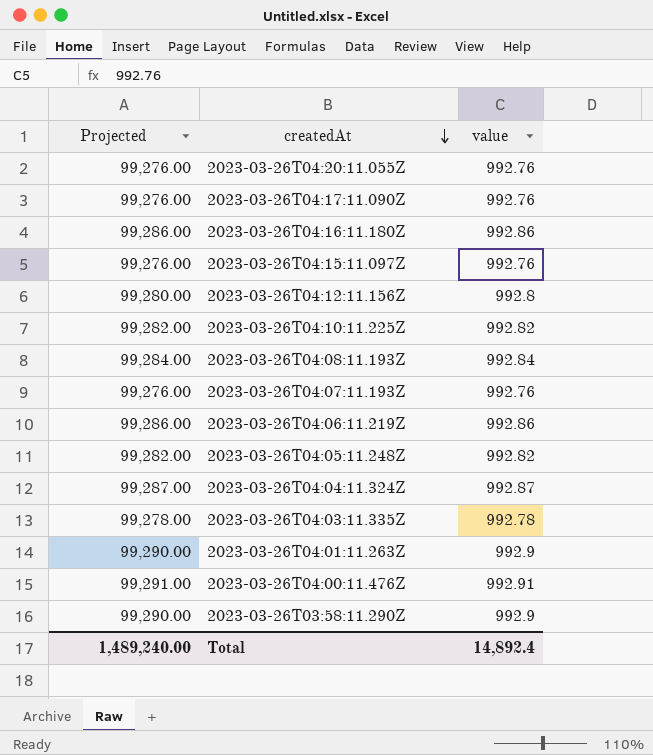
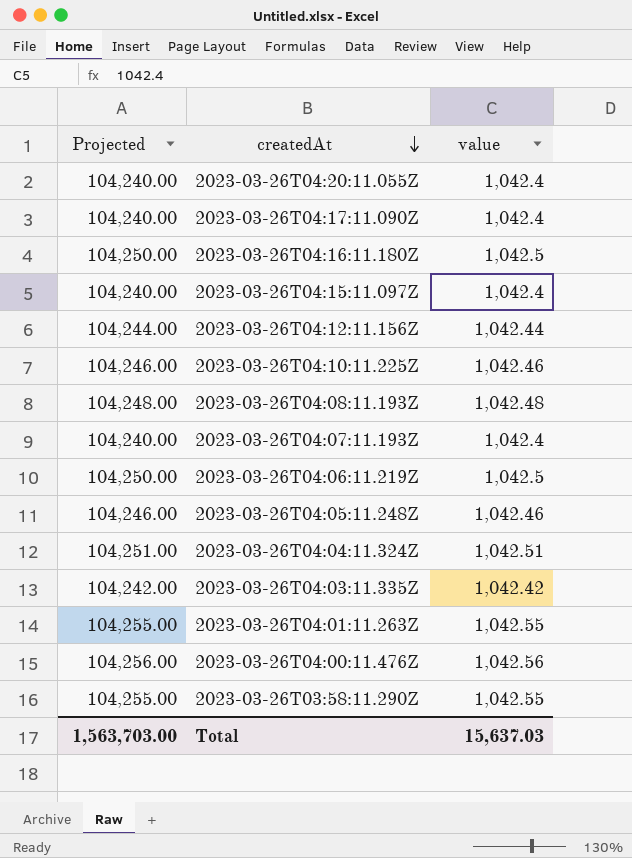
2023-03-26T04:20:11.055Z | Projected: 99,276.00 -> 104,240.00
2023-03-26T04:20:11.055Z | value: 992.76 -> 1,042.4
2023-03-26T04:17:11.090Z | Projected: 99,276.00 -> 104,240.00
2023-03-26T04:17:11.090Z | value: 992.76 -> 1,042.4
2023-03-26T04:16:11.180Z | Projected: 99,286.00 -> 104,250.00
2023-03-26T04:16:11.180Z | value: 992.86 -> 1,042.5
2023-03-26T04:15:11.097Z | Projected: 99,276.00 -> 104,240.00
2023-03-26T04:15:11.097Z | value: 992.76 -> 1,042.4
2023-03-26T04:12:11.156Z | Projected: 99,280.00 -> 104,244.00
2023-03-26T04:12:11.156Z | value: 992.8 -> 1,042.44
2023-03-26T04:10:11.225Z | Projected: 99,282.00 -> 104,246.00
2023-03-26T04:10:11.225Z | value: 992.82 -> 1,042.46
2023-03-26T04:08:11.193Z | Projected: 99,284.00 -> 104,248.00
2023-03-26T04:08:11.193Z | value: 992.84 -> 1,042.48
2023-03-26T04:07:11.193Z | Projected: 99,276.00 -> 104,240.00
2023-03-26T04:07:11.193Z | value: 992.76 -> 1,042.4
2023-03-26T04:06:11.219Z | Projected: 99,286.00 -> 104,250.00
2023-03-26T04:06:11.219Z | value: 992.86 -> 1,042.5
2023-03-26T04:05:11.248Z | Projected: 99,282.00 -> 104,246.00
2023-03-26T04:05:11.248Z | value: 992.82 -> 1,042.46
2023-03-26T04:04:11.324Z | Projected: 99,287.00 -> 104,251.00
2023-03-26T04:04:11.324Z | value: 992.87 -> 1,042.51
2023-03-26T04:03:11.335Z | Projected: 99,278.00 -> 104,242.00
2023-03-26T04:03:11.335Z | value: 992.78 -> 1,042.42
2023-03-26T04:01:11.263Z | Projected: 99,290.00 -> 104,255.00
2023-03-26T04:01:11.263Z | value: 992.9 -> 1,042.55
2023-03-26T04:00:11.476Z | Projected: 99,291.00 -> 104,256.00
2023-03-26T04:00:11.476Z | value: 992.91 -> 1,042.56
2023-03-26T03:58:11.290Z | Projected: 99,290.00 -> 104,255.00
2023-03-26T03:58:11.290Z | value: 992.9 -> 1,042.55
Total | Projected: 1,489,240.00 -> 1,563,703.00
Total | value: 14,892.4 -> 15,637.03

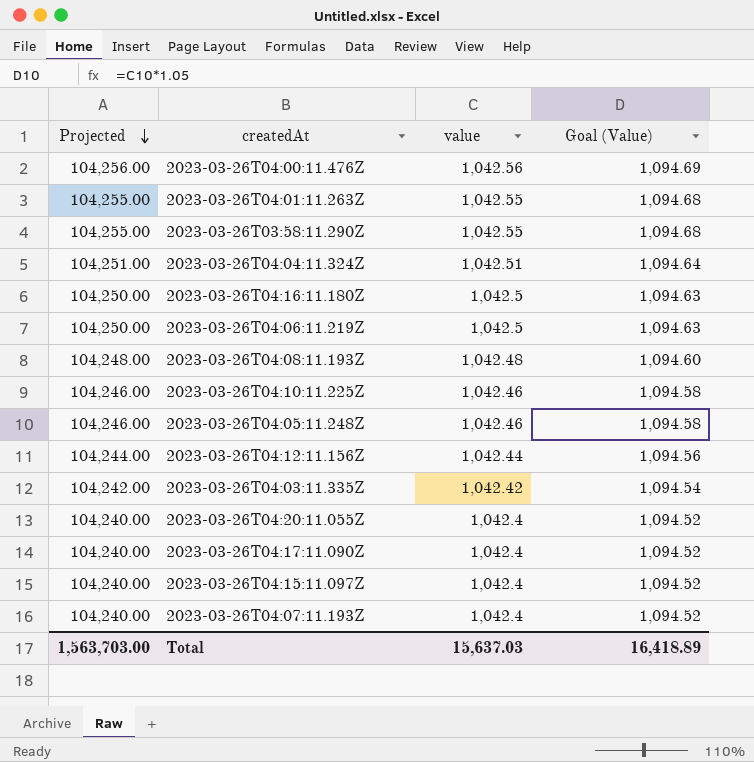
row order: createdAt descending -> Projected descending
column Goal (Value) | formula: none -> [value] * 1.05

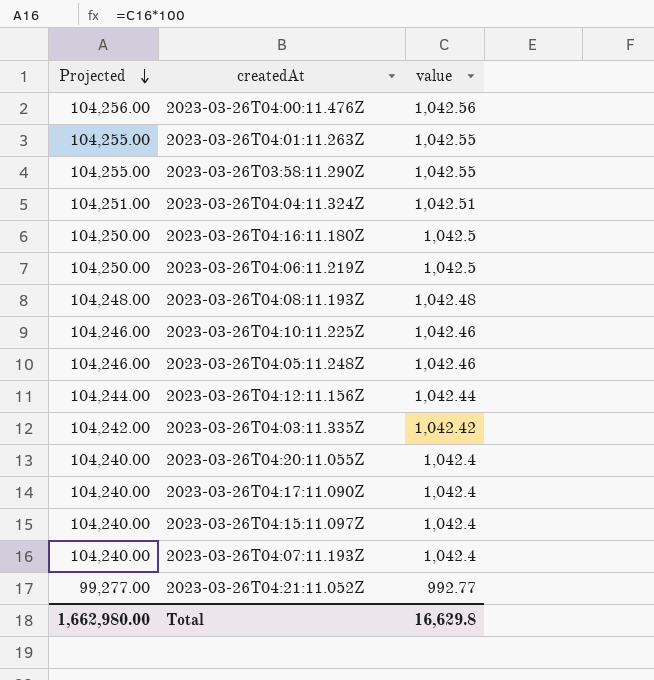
column Goal (Value) | formula: [value] * 1.05 -> none
row 2023-03-26T04:21:11.052Z: none -> 99,277.00 | 992.77
Total | Projected: 1,563,703.00 -> 1,662,980.00
Total | value: 15,637.03 -> 16,629.8

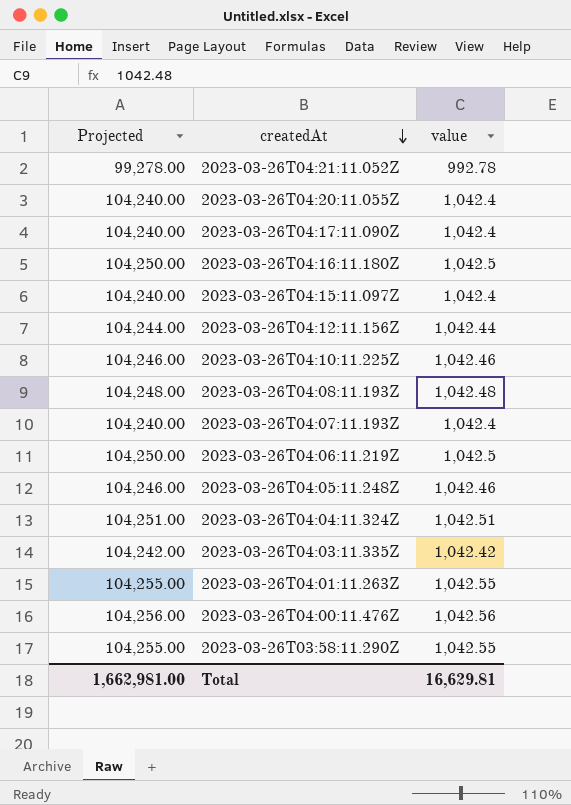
row order: Projected descending -> createdAt descending
2023-03-26T04:21:11.052Z | Projected: 99,277.00 -> 99,278.00
2023-03-26T04:21:11.052Z | value: 992.77 -> 992.78
Total | Projected: 1,662,980.00 -> 1,662,981.00
Total | value: 16,629.8 -> 16,629.81

